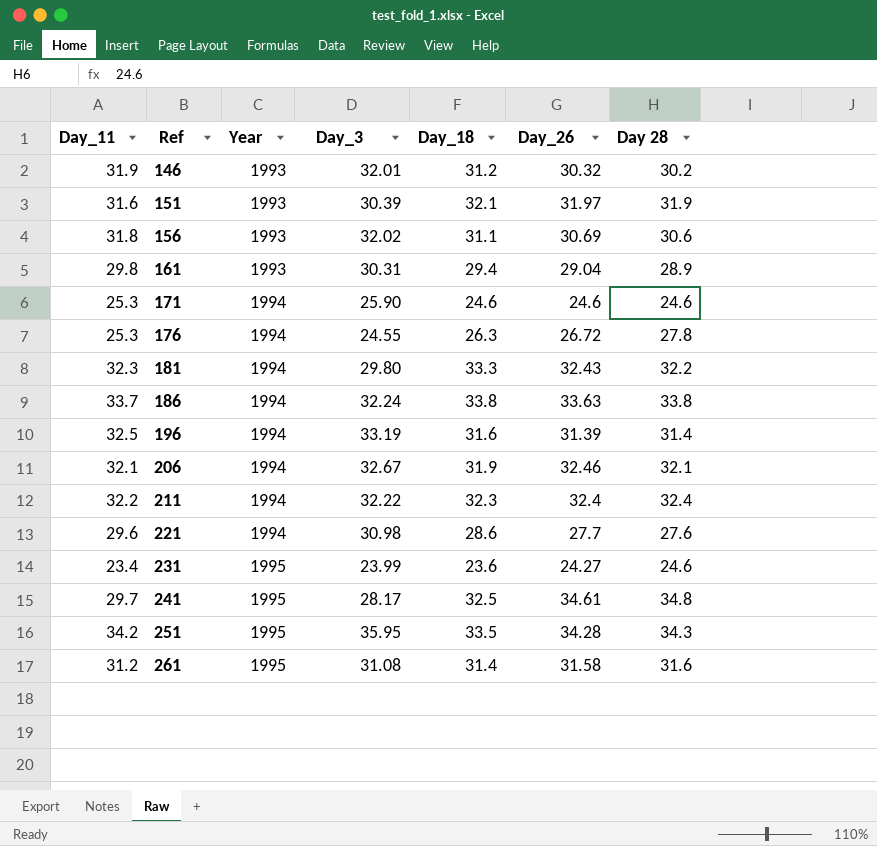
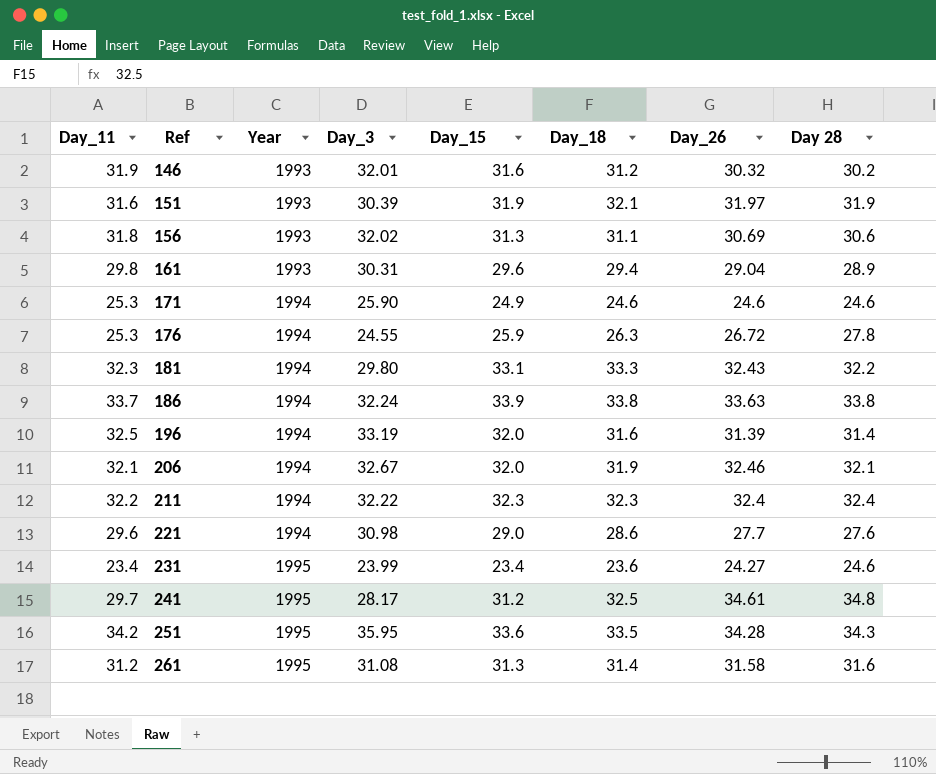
column Day_15 | position: none -> 5

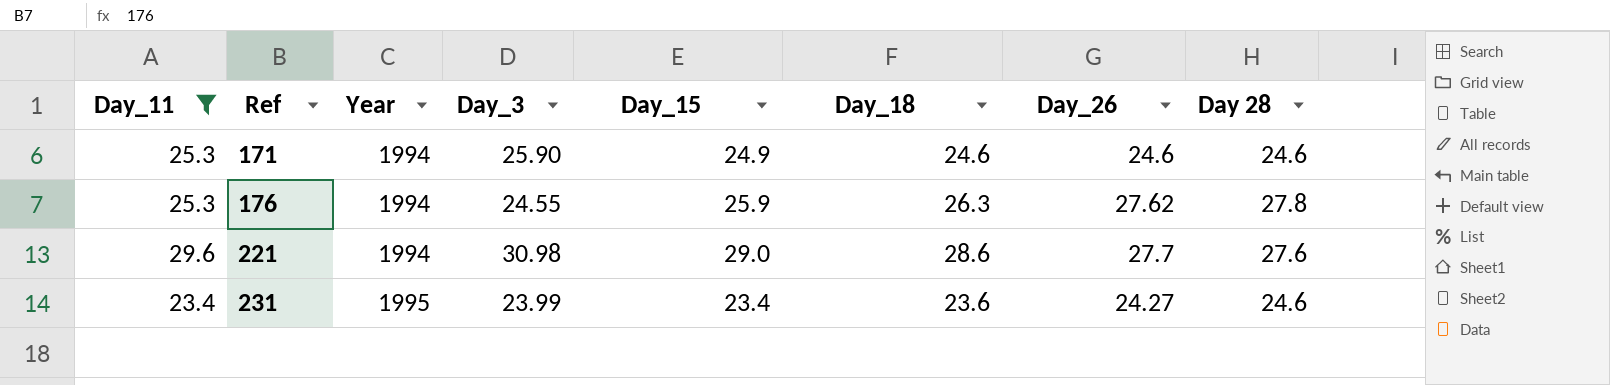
filter: none -> Day_11 <= 29.6
176 | Day_26: 26.72 -> 27.62

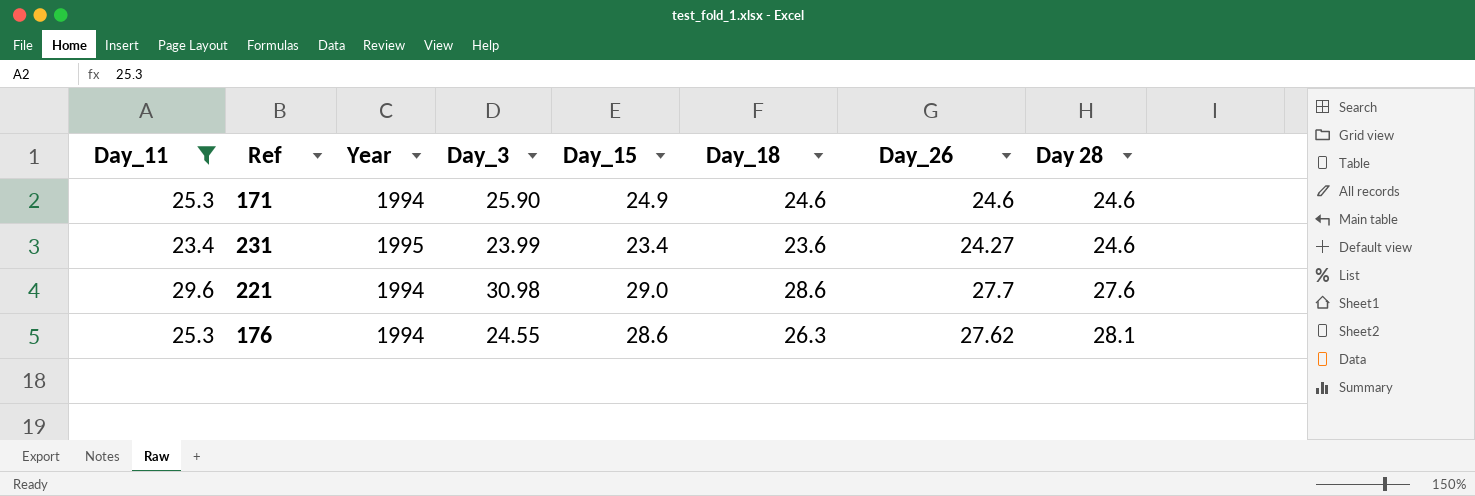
row order: Ref ascending -> Day 28 ascending
176 | Day_15: 25.9 -> 28.6
176 | Day 28: 27.8 -> 28.1

